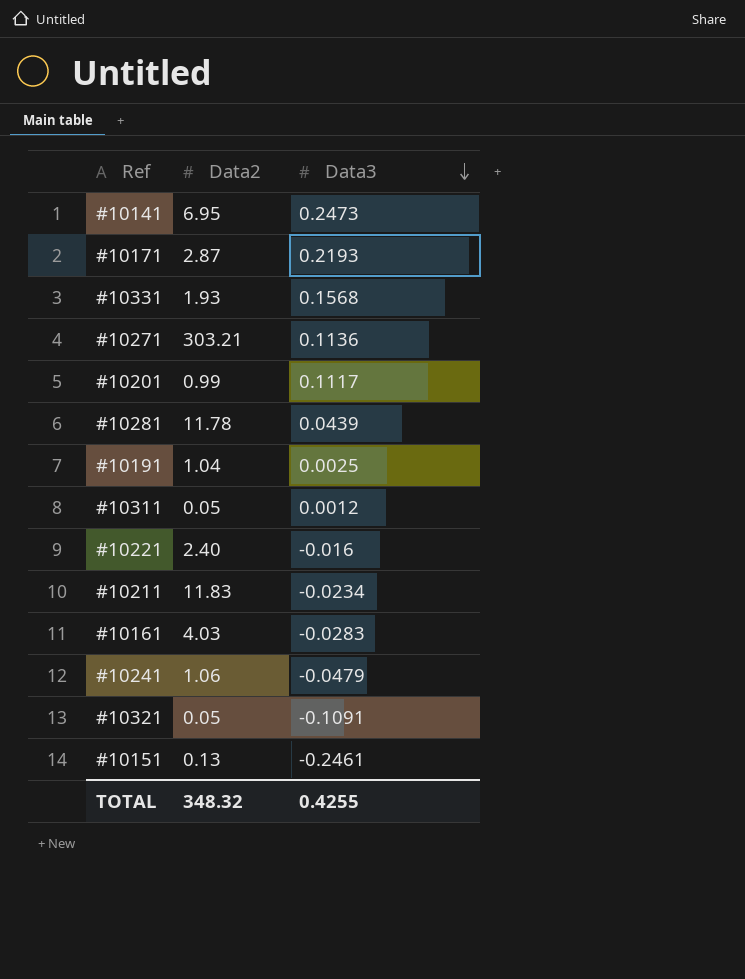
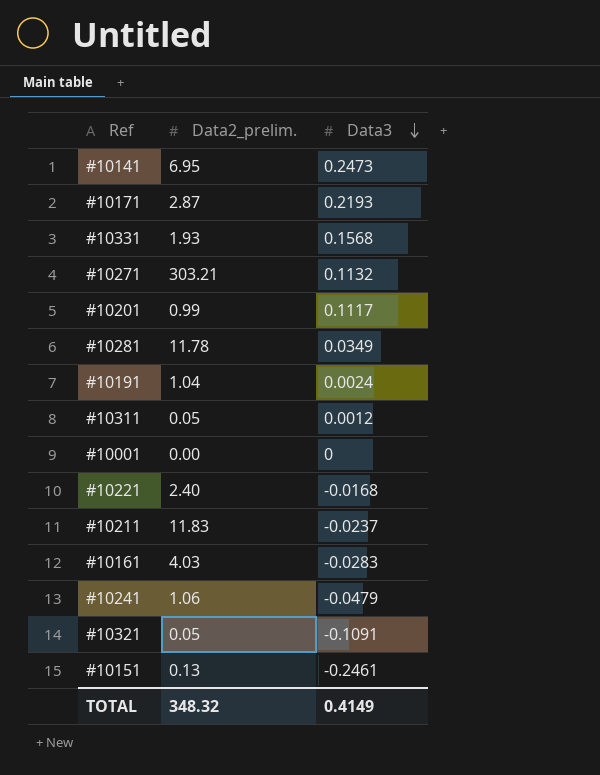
column name: Data2 -> Data2_prelim.
#10271 | Data3: 0.1136 -> 0.1132
#10281 | Data3: 0.0439 -> 0.0349
#10191 | Data3: 0.0025 -> 0.0024
row #10001: none -> 0.00 | 0
#10221 | Data3: -0.016 -> -0.0168
#10211 | Data3: -0.0234 -> -0.0237
TOTAL | Data3: 0.4255 -> 0.4149

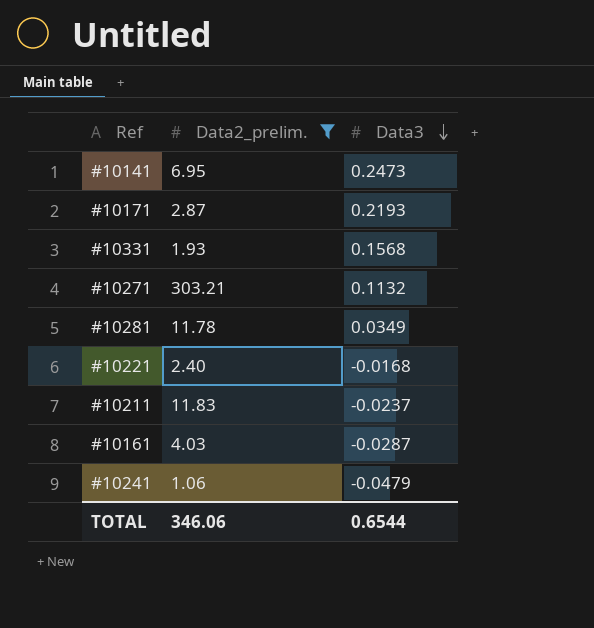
filter: none -> Data2_prelim. >= 1.06
#10161 | Data3: -0.0283 -> -0.0287
TOTAL | Data2_prelim.: 348.32 -> 346.06
TOTAL | Data3: 0.4149 -> 0.6544

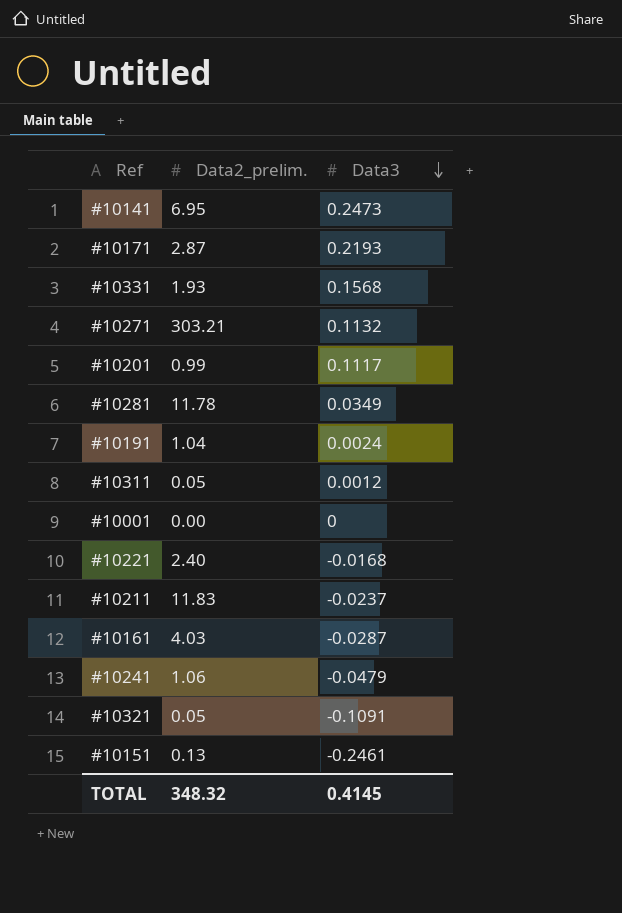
filter: Data2_prelim. >= 1.06 -> none
TOTAL | Data2_prelim.: 346.06 -> 348.32
TOTAL | Data3: 0.6544 -> 0.4145

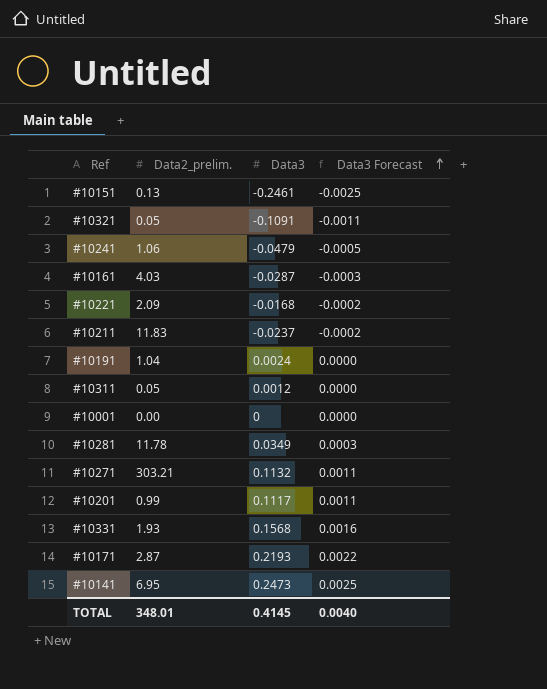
row order: Data3 descending -> Data3 Forecast ascending
column Data3 Forecast | formula: none -> [Data3] * 0.01
#10221 | Data2_prelim.: 2.40 -> 2.09
TOTAL | Data2_prelim.: 348.32 -> 348.01

